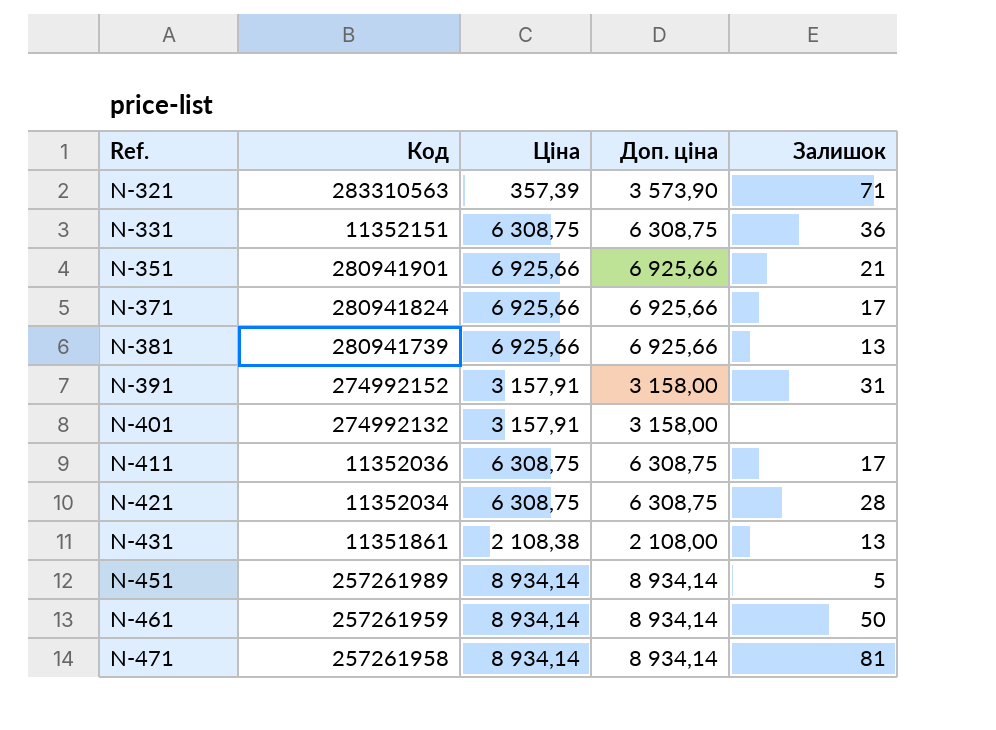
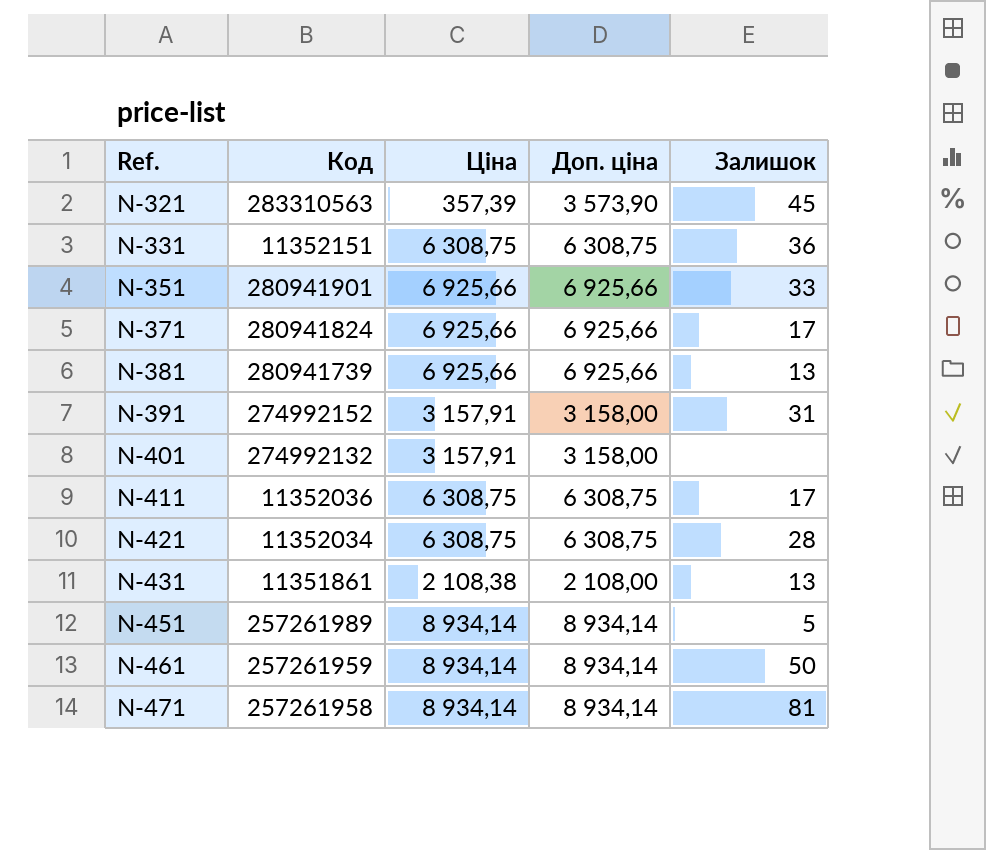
N-321 | Залишок: 71 -> 45
N-351 | Залишок: 21 -> 33

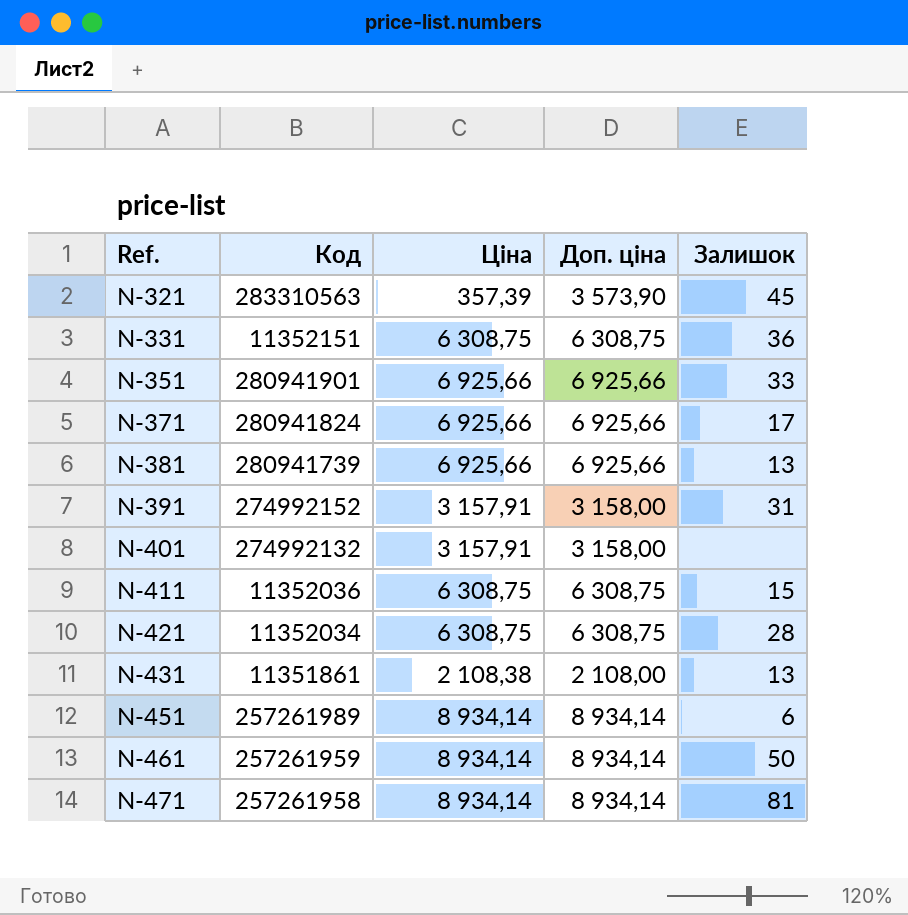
N-411 | Залишок: 17 -> 15
N-451 | Залишок: 5 -> 6

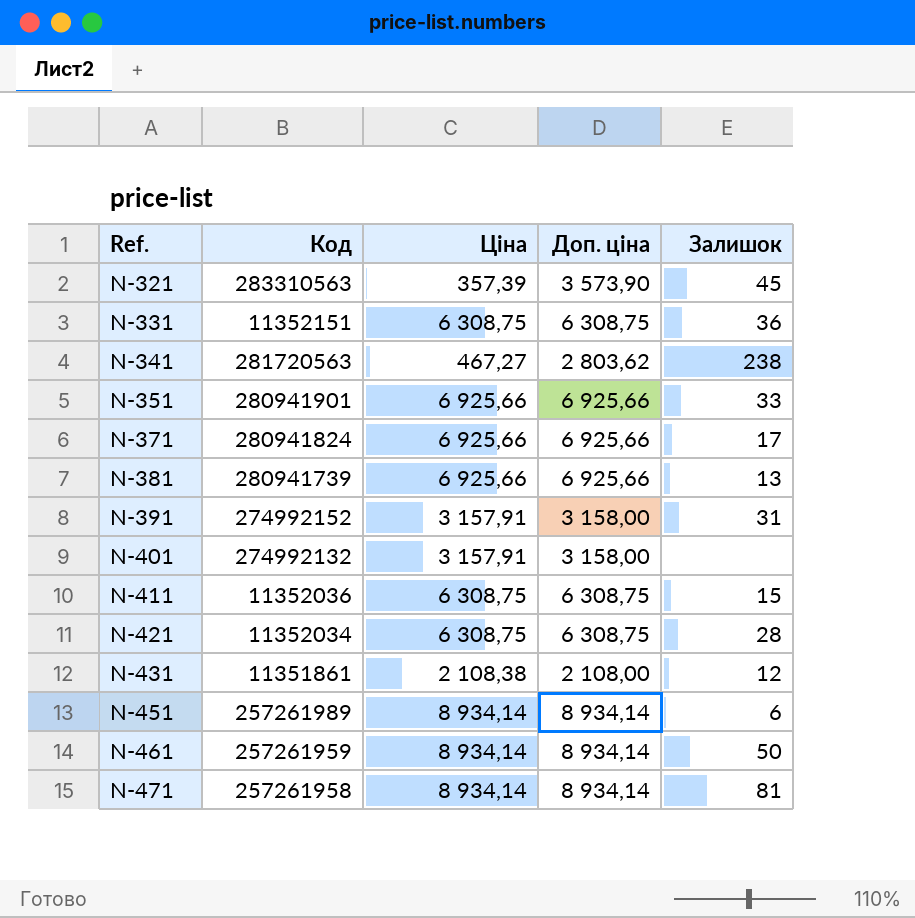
row N-341: none -> 281720563 | 467,27 | 2 803,62 | 238
N-431 | Залишок: 13 -> 12

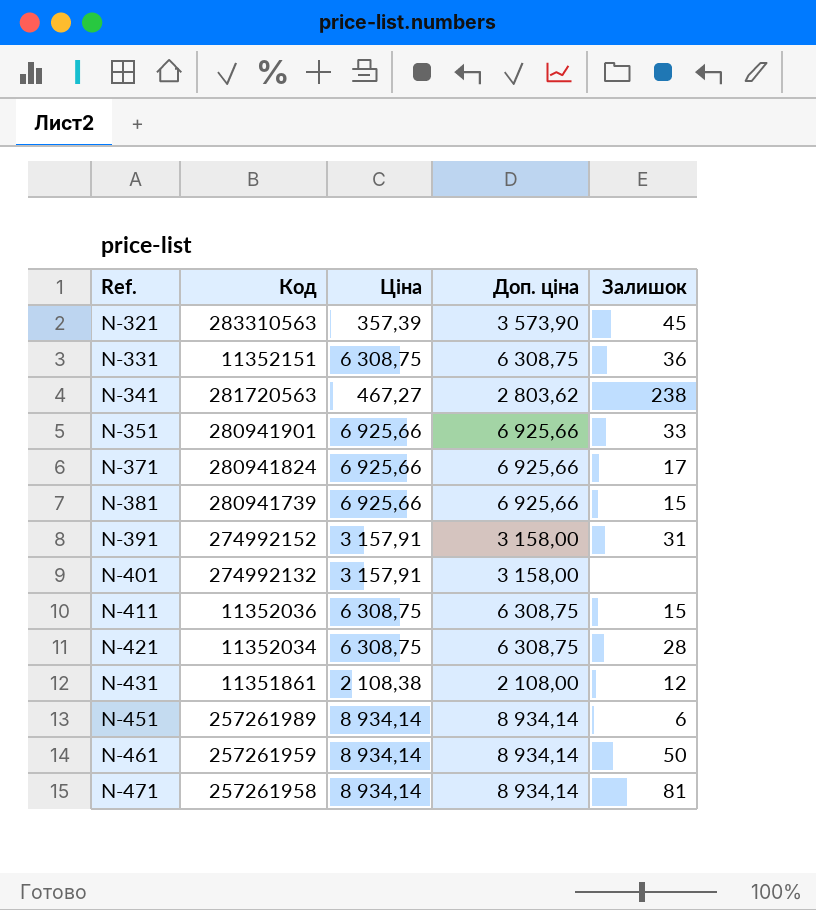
N-381 | Залишок: 13 -> 15

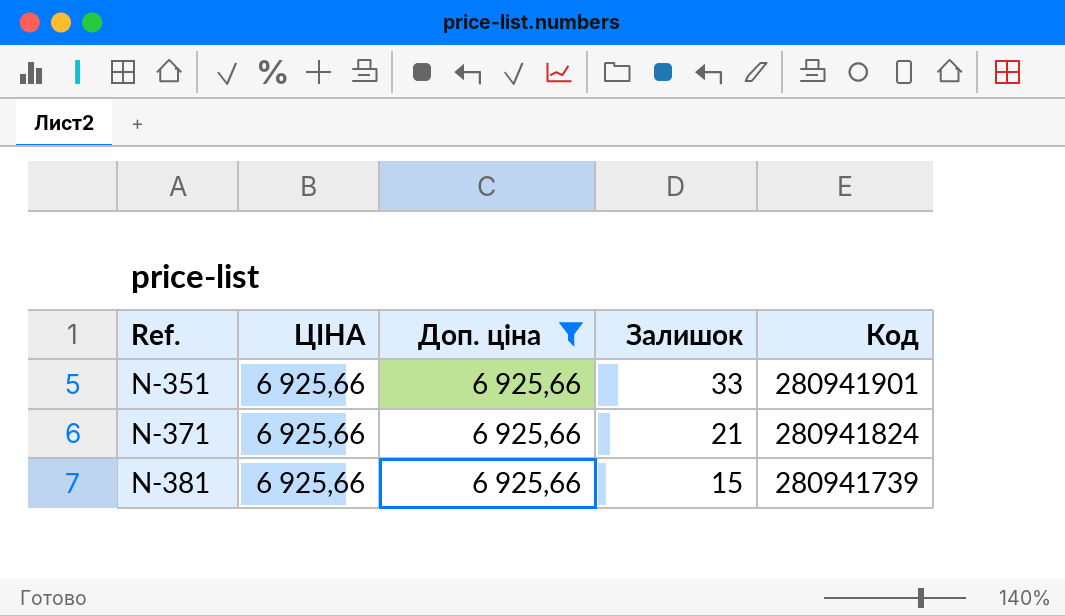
filter: none -> Доп. ціна = 6 925,66
column name: Ціна -> ЦІНА
column Код | position: 2 -> 5
N-371 | Залишок: 17 -> 21

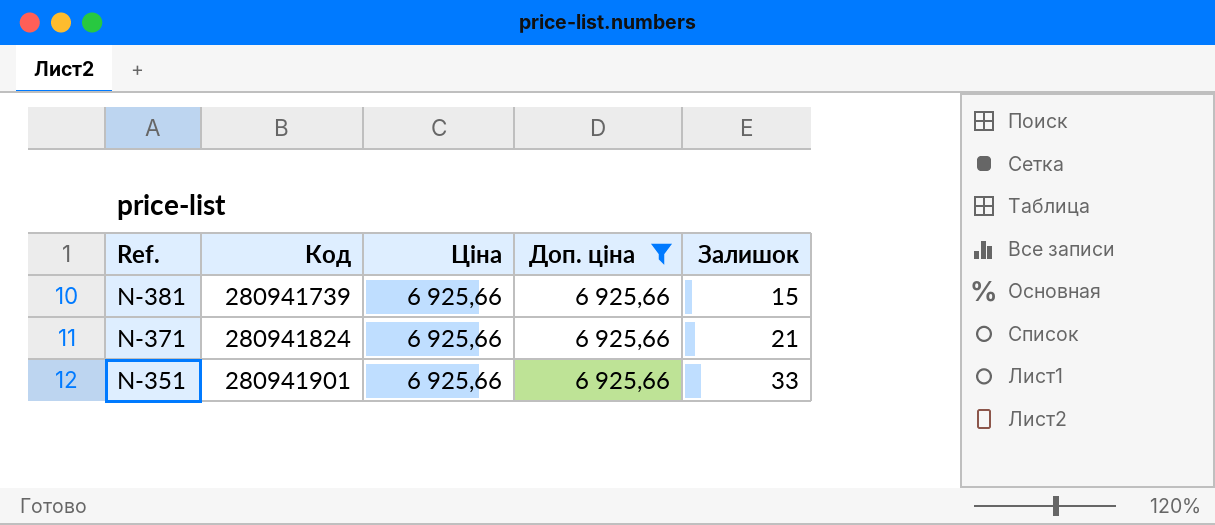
row order: Ref. ascending -> Ref. descending
column Код | position: 5 -> 2
column name: ЦІНА -> Ціна

